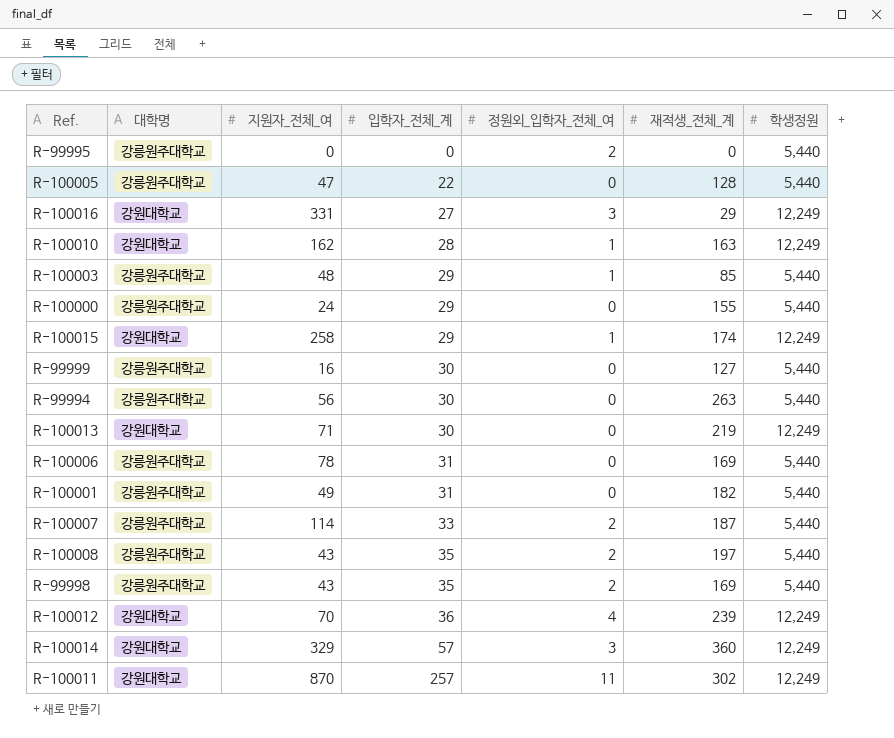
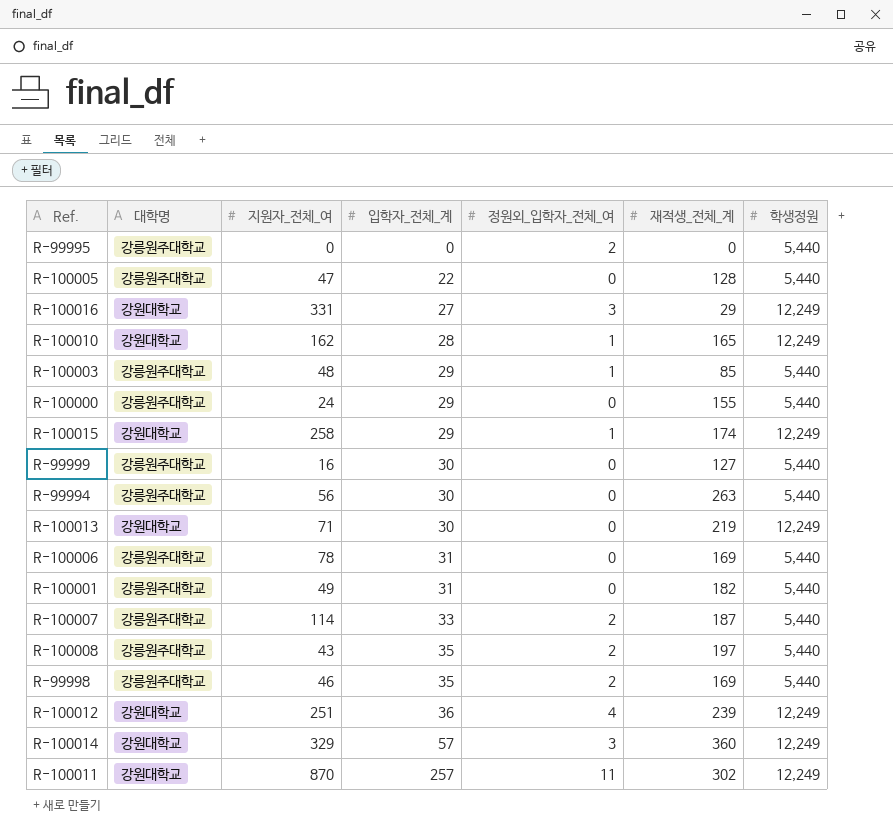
R-100010 | 재적생_전체_계: 163 -> 165
R-99998 | 지원자_전체_여: 43 -> 46
R-100012 | 지원자_전체_여: 70 -> 251

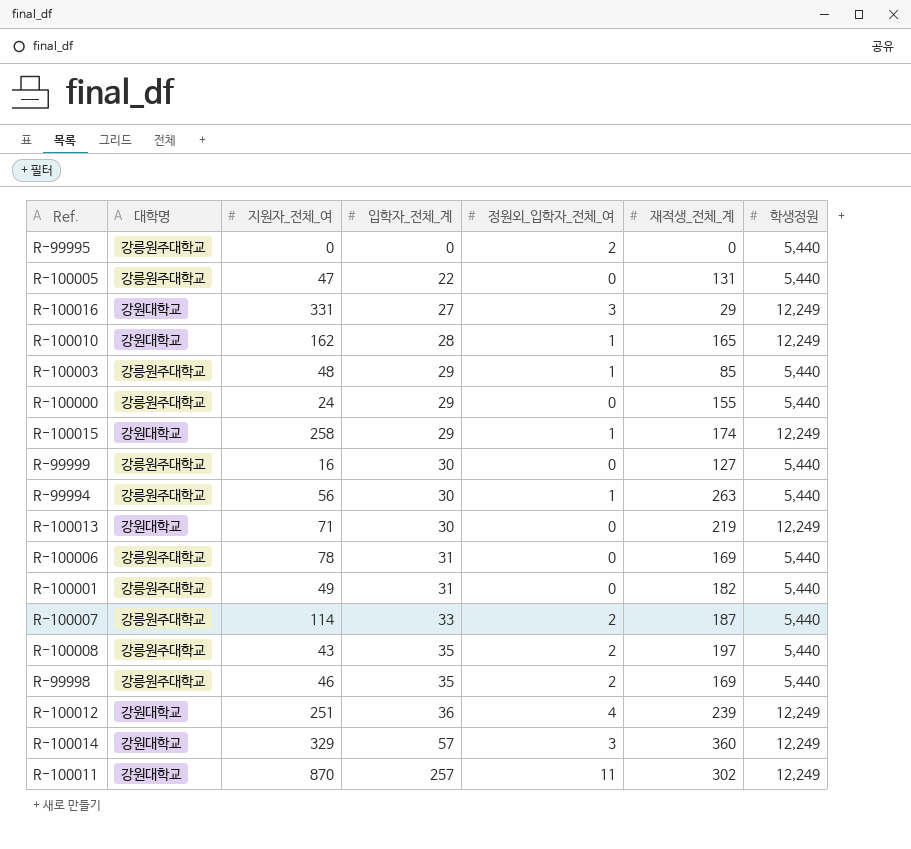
R-100005 | 재적생_전체_계: 128 -> 131
R-99994 | 정원외_입학자_전체_여: 0 -> 1

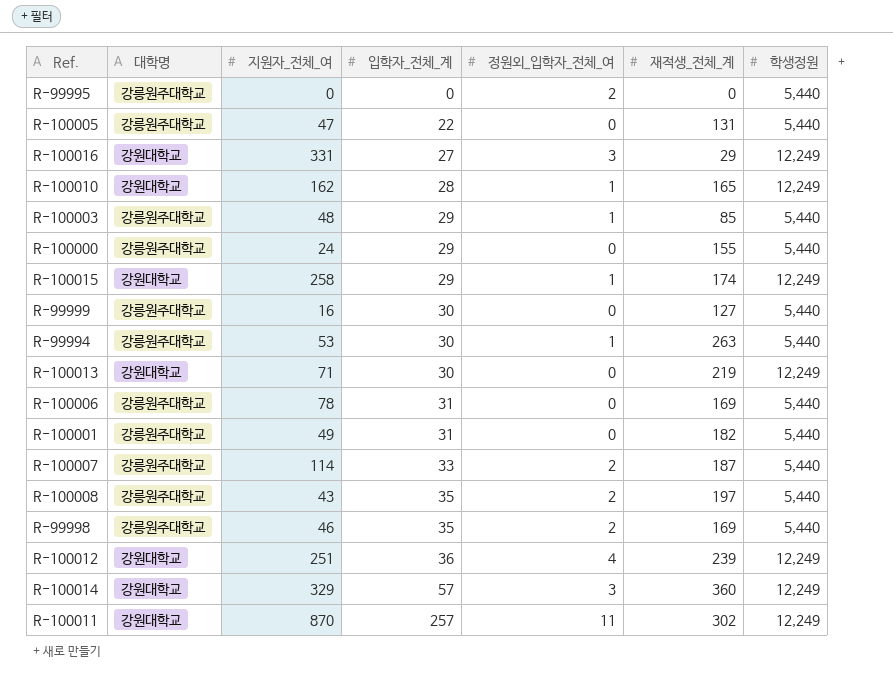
R-99994 | 지원자_전체_여: 56 -> 53

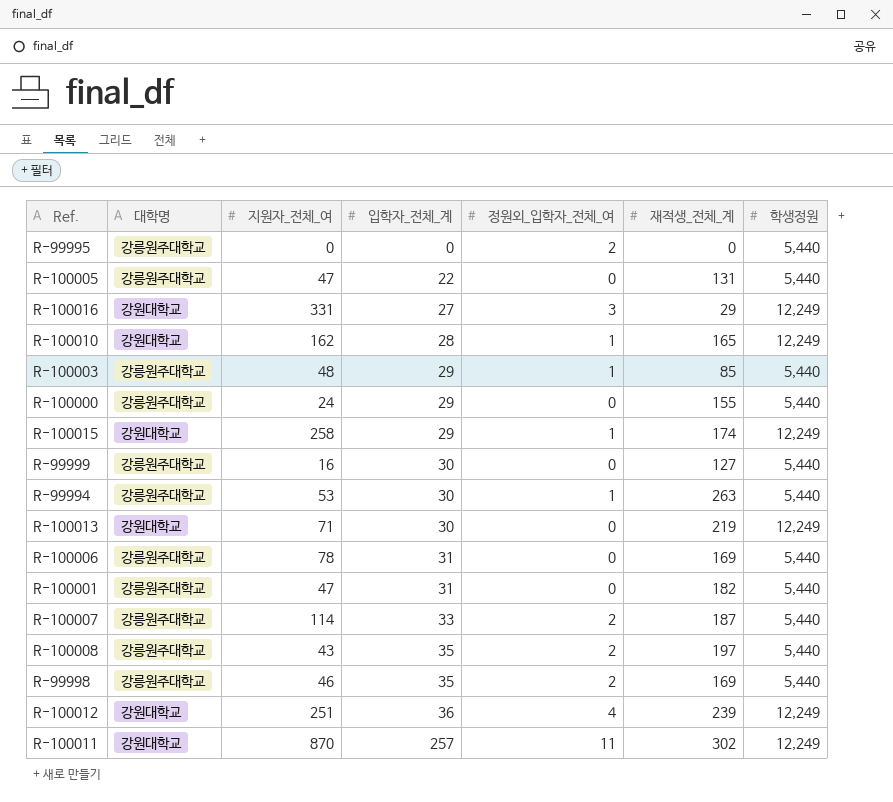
row R-100014: 강원대학교 | 329 | 57 | 3 | 360 | 12,249 -> none
R-100001 | 지원자_전체_여: 49 -> 47

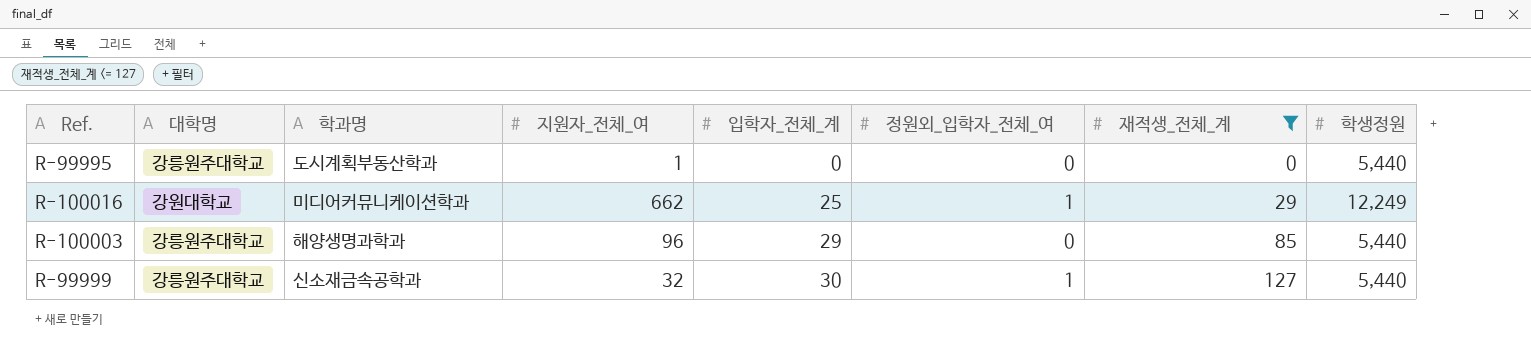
filter: none -> 재적생_전체_계 <= 127
column 학과명 | position: none -> 3
R-99995 | 지원자_전체_여: 0 -> 1
R-99995 | 정원외_입학자_전체_여: 2 -> 0
R-100016 | 지원자_전체_여: 331 -> 662
R-100016 | 입학자_전체_계: 27 -> 25
R-100016 | 정원외_입학자_전체_여: 3 -> 1
R-100003 | 지원자_전체_여: 48 -> 96
R-100003 | 정원외_입학자_전체_여: 1 -> 0
R-99999 | 지원자_전체_여: 16 -> 32
R-99999 | 정원외_입학자_전체_여: 0 -> 1

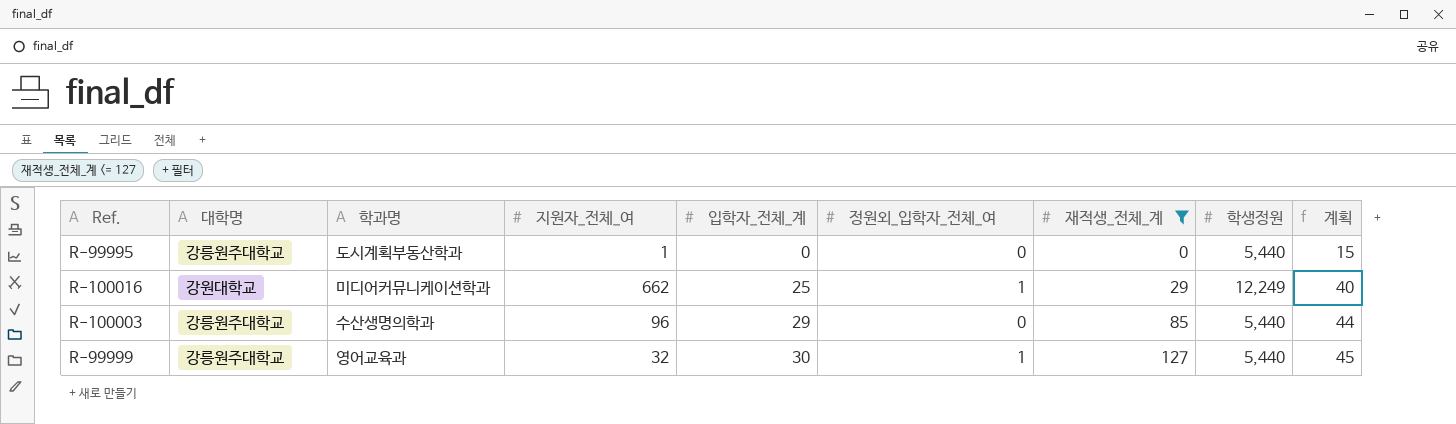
column 계획 | formula: none -> [입학자_전체_계] + 15
R-100003 | 학과명: 해양생명과학과 -> 수산생명의학과
R-99999 | 학과명: 신소재금속공학과 -> 영어교육과

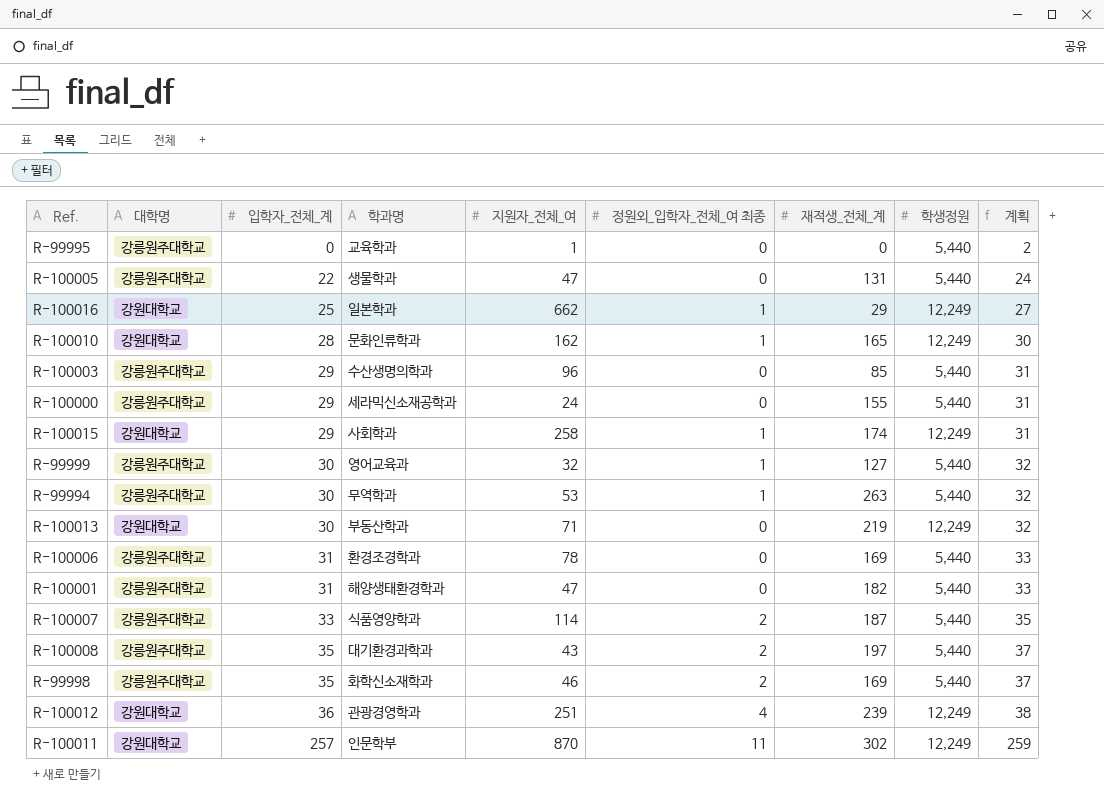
filter: 재적생_전체_계 <= 127 -> none
column 입학자_전체_계 | position: 5 -> 3
column name: 정원외_입학자_전체_여 -> 정원외_입학자_전체_여 최종
column 계획 | formula: [입학자_전체_계] + 15 -> [입학자_전체_계] + 2
R-99995 | 학과명: 도시계획부동산학과 -> 교육학과
R-100016 | 학과명: 미디어커뮤니케이션학과 -> 일본학과

